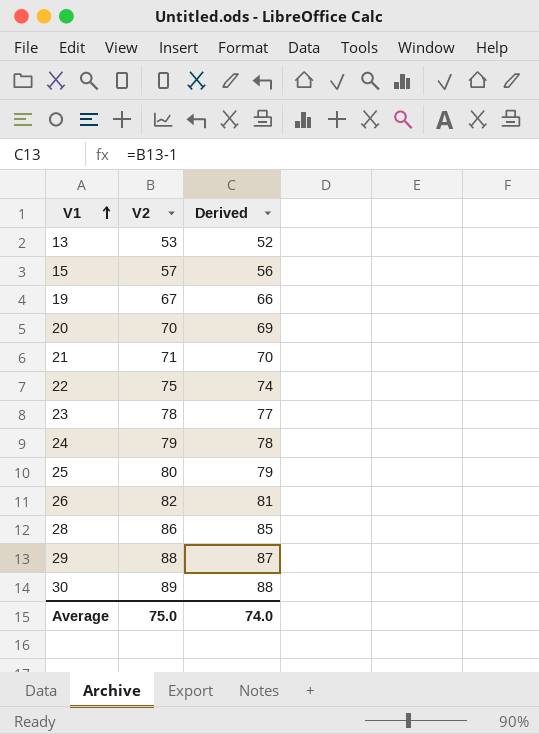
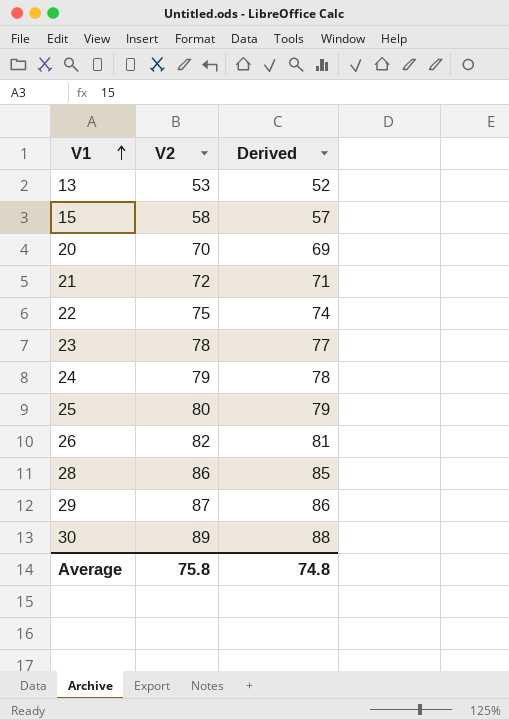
row 19: 67 | 66 -> none
15 | V2: 57 -> 58
15 | Derived: 56 -> 57
21 | V2: 71 -> 72
21 | Derived: 70 -> 71
29 | V2: 88 -> 87
29 | Derived: 87 -> 86
Average | V2: 75.0 -> 75.8
Average | Derived: 74.0 -> 74.8

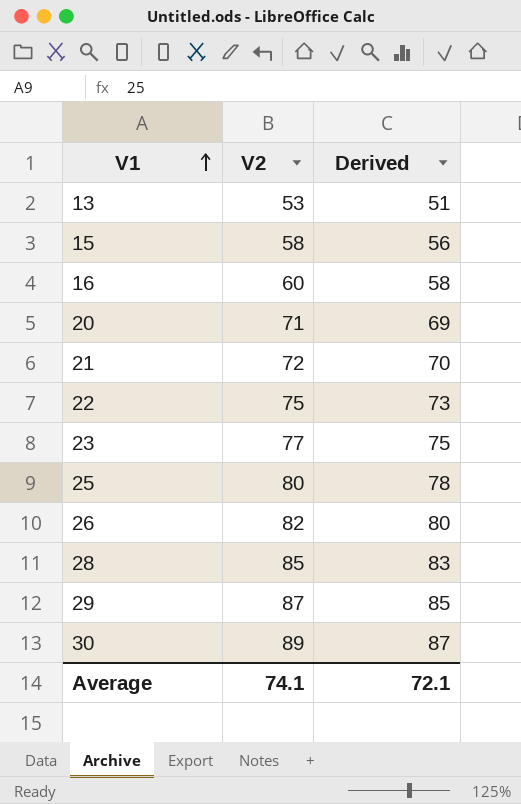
column Derived | formula: [V2] - 1 -> [V2] - 2
row 24: 79 | 78 -> none
row 16: none -> 60 | 58
20 | V2: 70 -> 71
23 | V2: 78 -> 77
28 | V2: 86 -> 85
Average | V2: 75.8 -> 74.1
Average | Derived: 74.8 -> 72.1

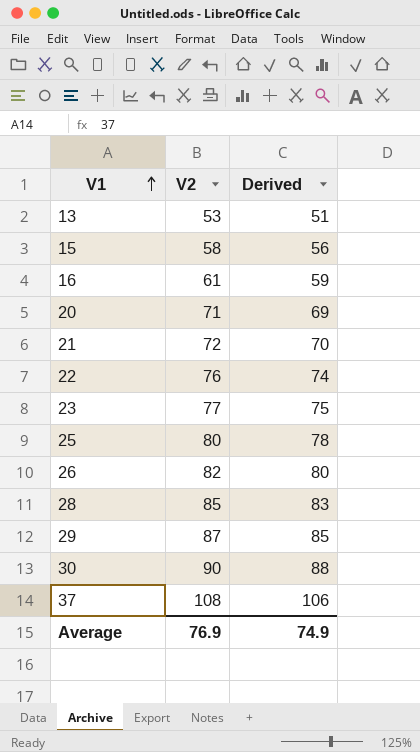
16 | V2: 60 -> 61
16 | Derived: 58 -> 59
22 | V2: 75 -> 76
22 | Derived: 73 -> 74
30 | V2: 89 -> 90
30 | Derived: 87 -> 88
row 37: none -> 108 | 106
Average | V2: 74.1 -> 76.9
Average | Derived: 72.1 -> 74.9

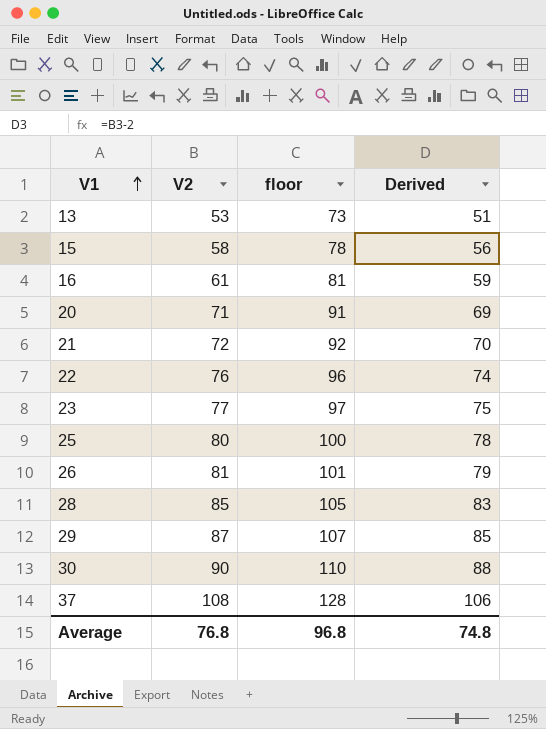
column floor | formula: none -> [V2] + 20
26 | V2: 82 -> 81
26 | Derived: 80 -> 79
Average | V2: 76.9 -> 76.8
Average | Derived: 74.9 -> 74.8

